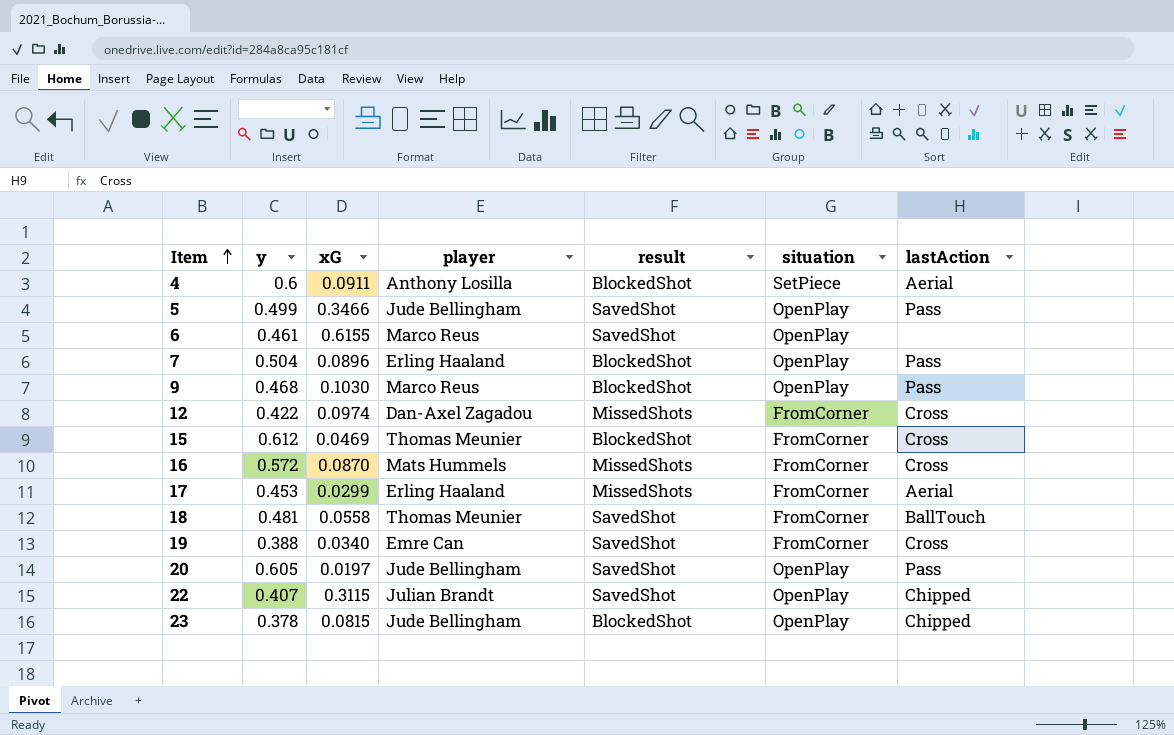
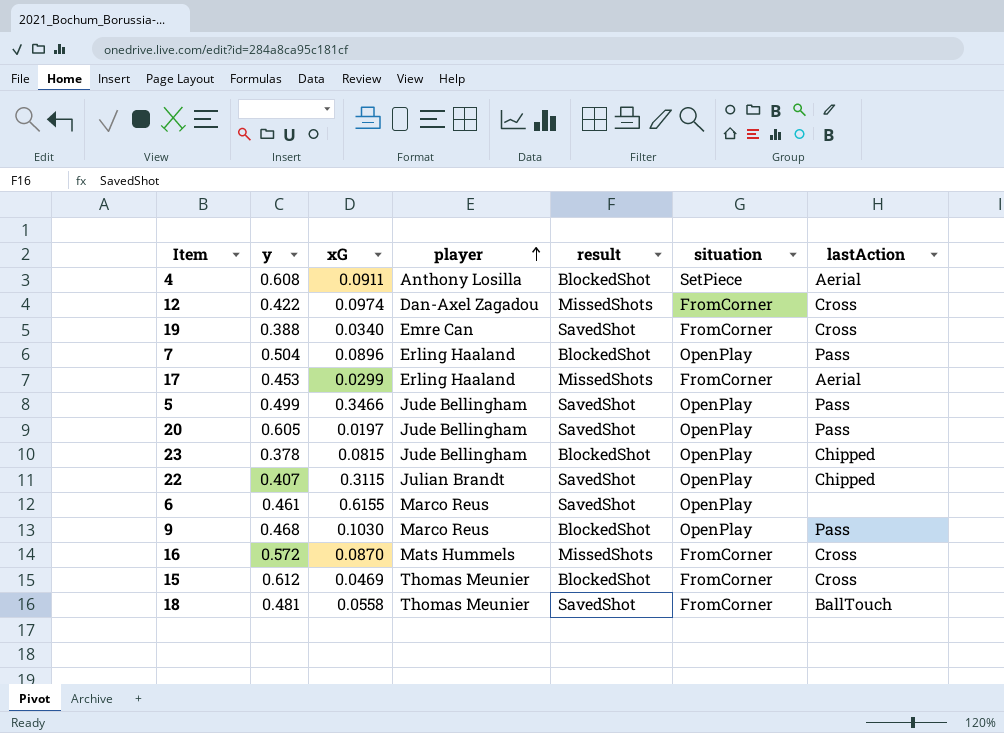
row order: Item ascending -> player ascending
4 | y: 0.6 -> 0.608

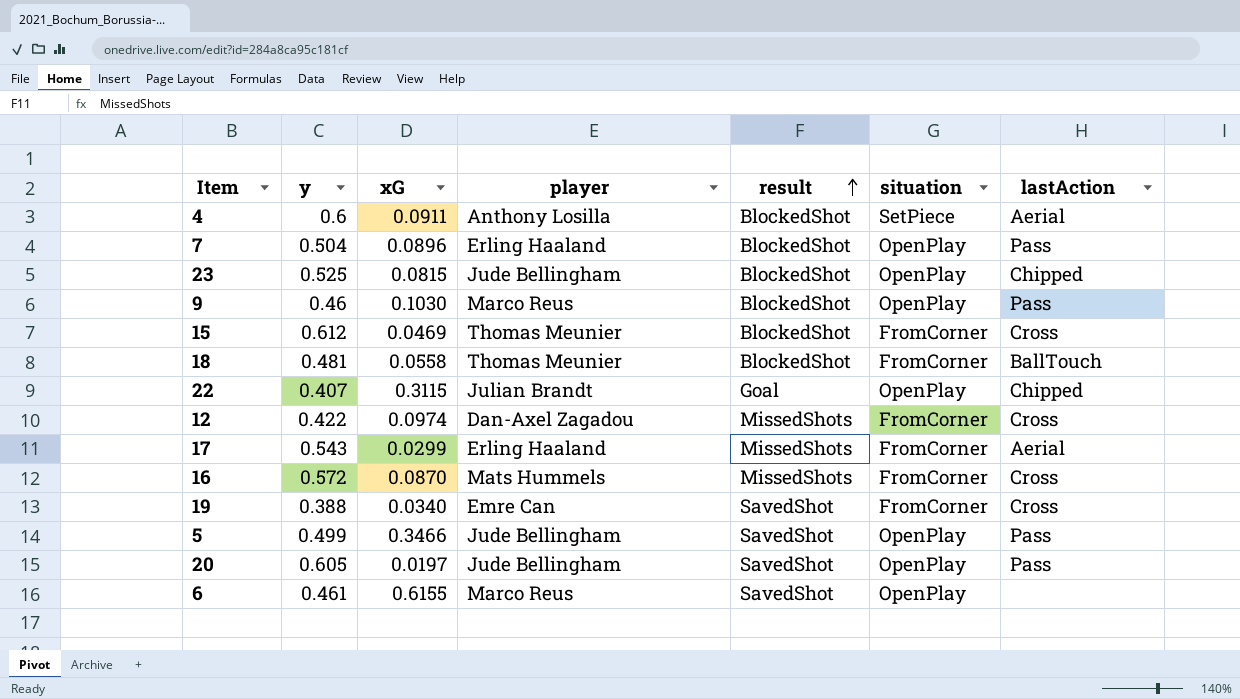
row order: player ascending -> result ascending
4 | y: 0.608 -> 0.6
23 | y: 0.378 -> 0.525
9 | y: 0.468 -> 0.46
18 | result: SavedShot -> BlockedShot
22 | result: SavedShot -> Goal
17 | y: 0.453 -> 0.543

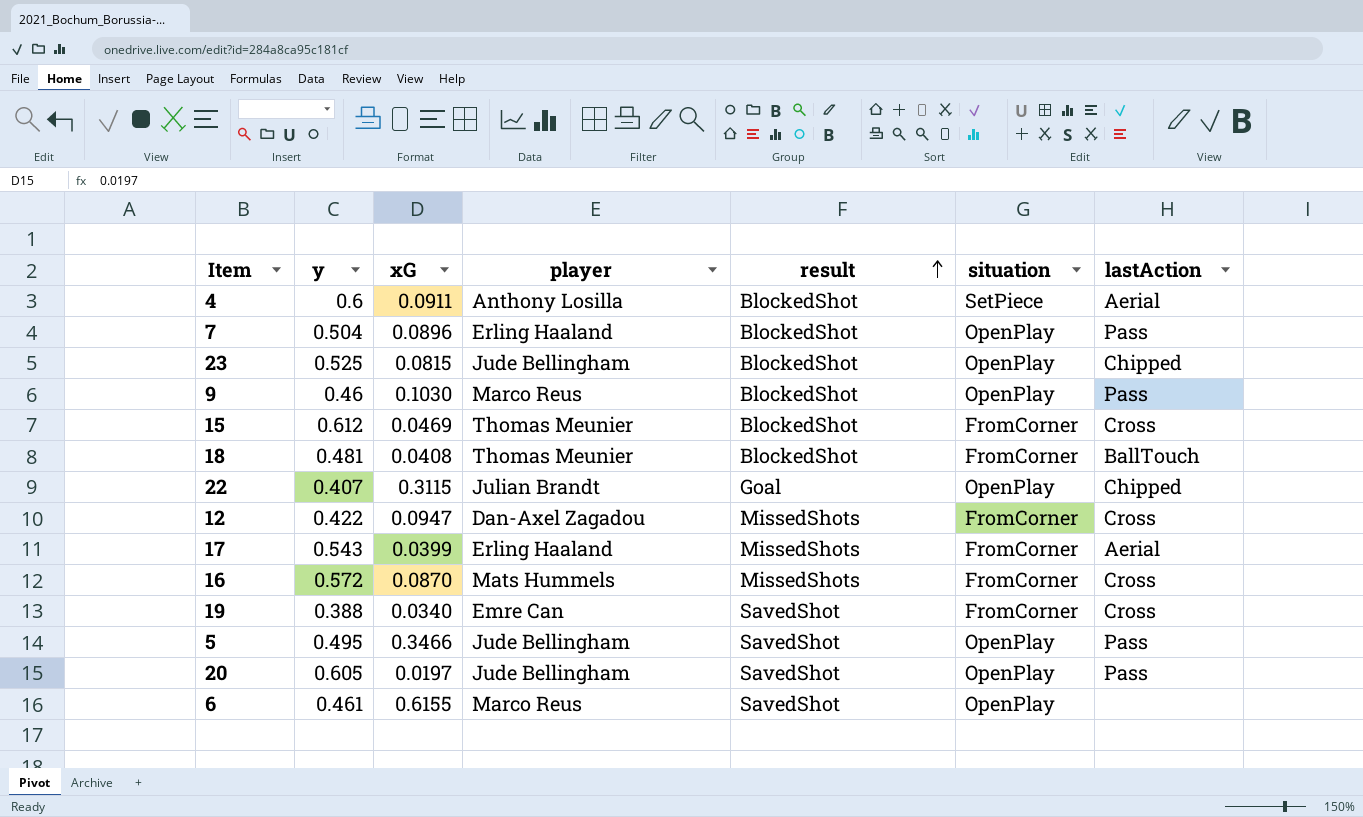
18 | xG: 0.0558 -> 0.0408
12 | xG: 0.0974 -> 0.0947
17 | xG: 0.0299 -> 0.0399
5 | y: 0.499 -> 0.495

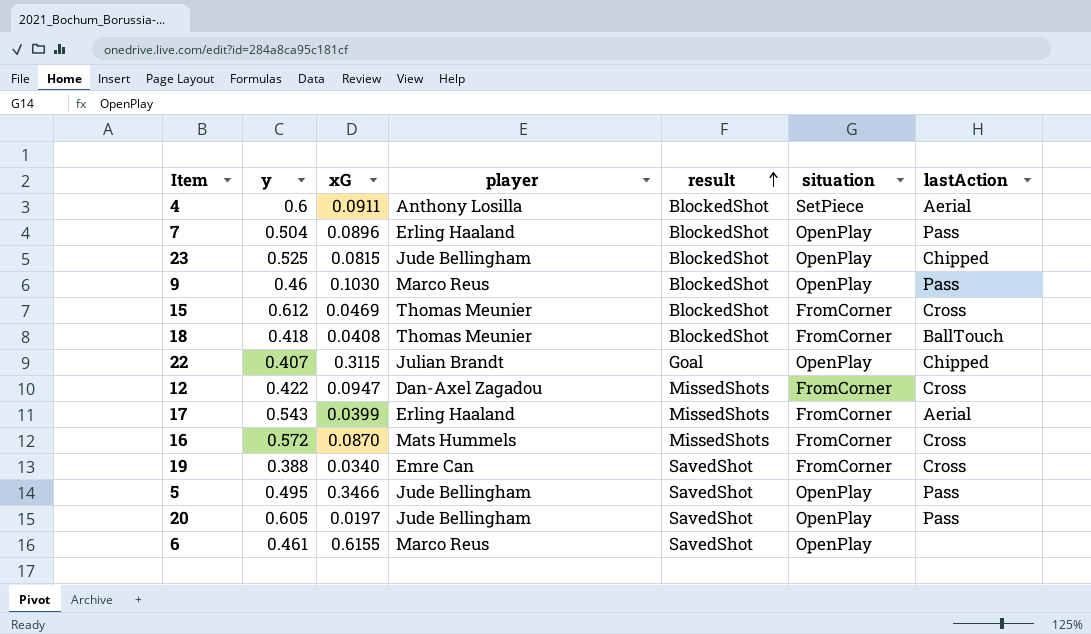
18 | y: 0.481 -> 0.418

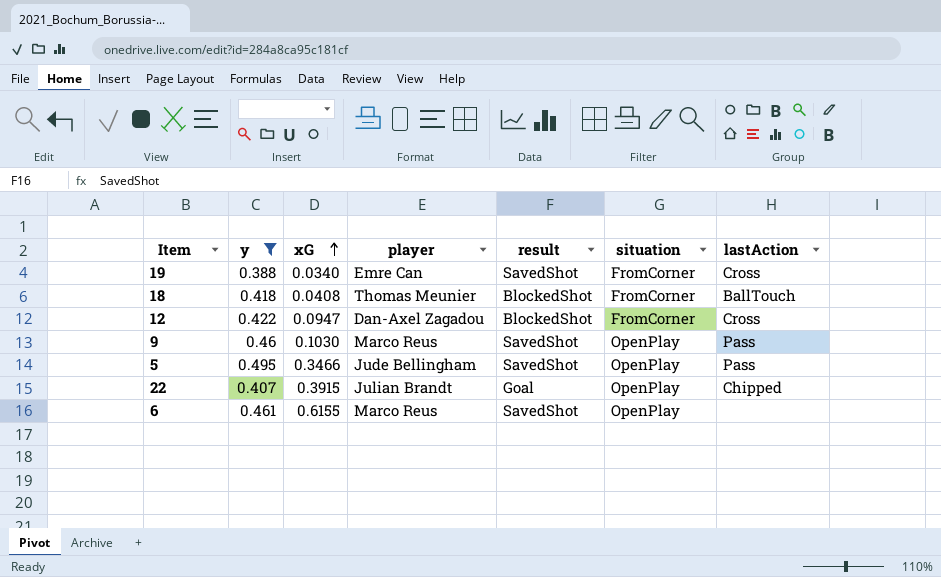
filter: none -> y <= 0.495
row order: result ascending -> xG ascending
12 | result: MissedShots -> BlockedShot
9 | result: BlockedShot -> SavedShot
22 | xG: 0.3115 -> 0.3915

